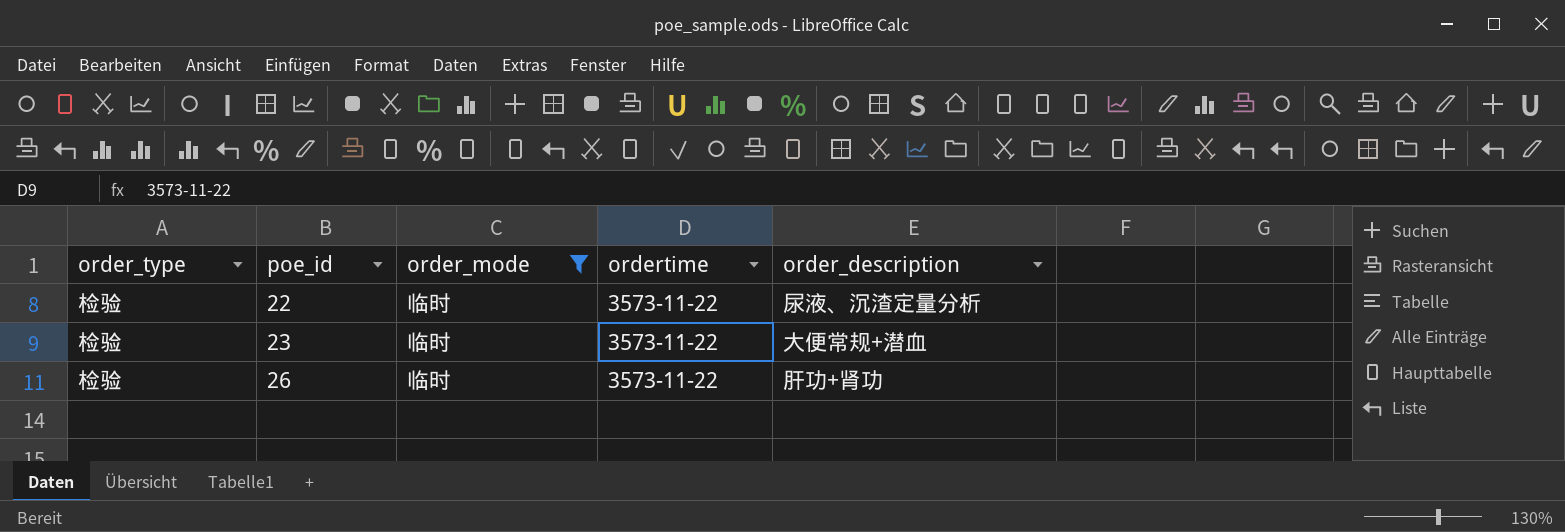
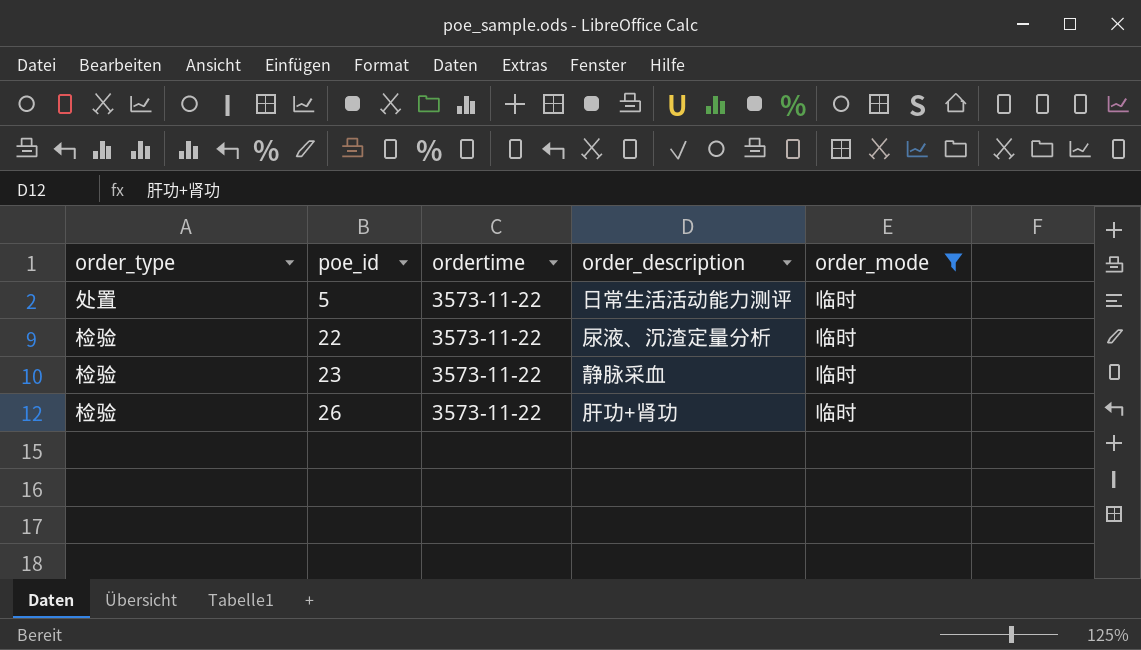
column order_mode | position: 3 -> 5
row 5: none -> 处置 | 3573-11-22 | 日常生活活动能力测评 | 临时
23 | order_description: 大便常规+潜血 -> 静脉采血

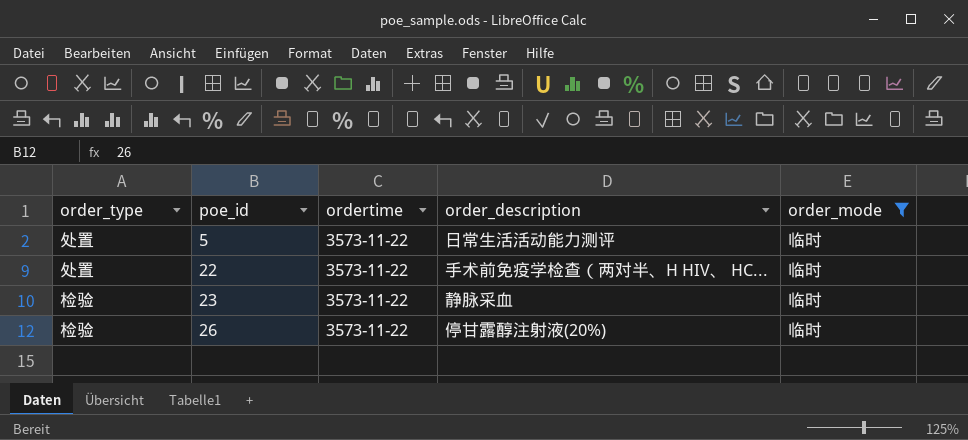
22 | order_type: 检验 -> 处置
22 | order_description: 尿液、沉渣定量分析 -> 手术前免疫学检查（两对半、H HIV、 HC...
26 | order_description: 肝功+肾功 -> 停甘露醇注射液(20%)

